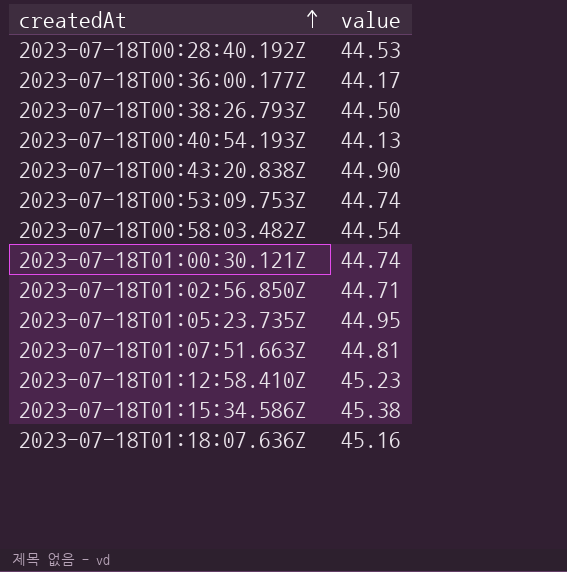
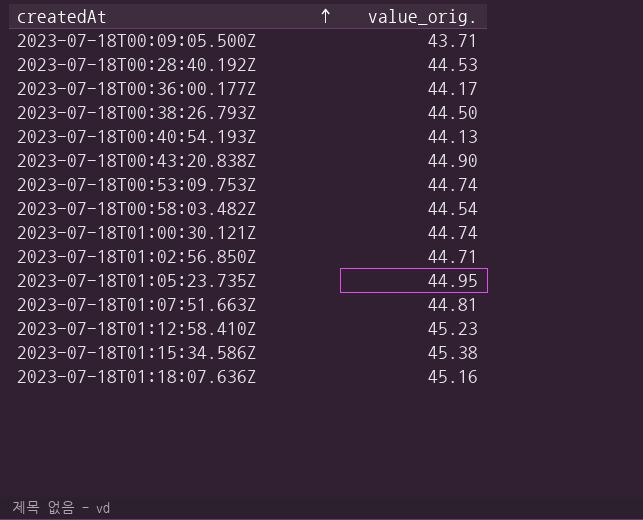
column name: value -> value_orig.
row 2023-07-18T00:09:05.500Z: none -> 43.71

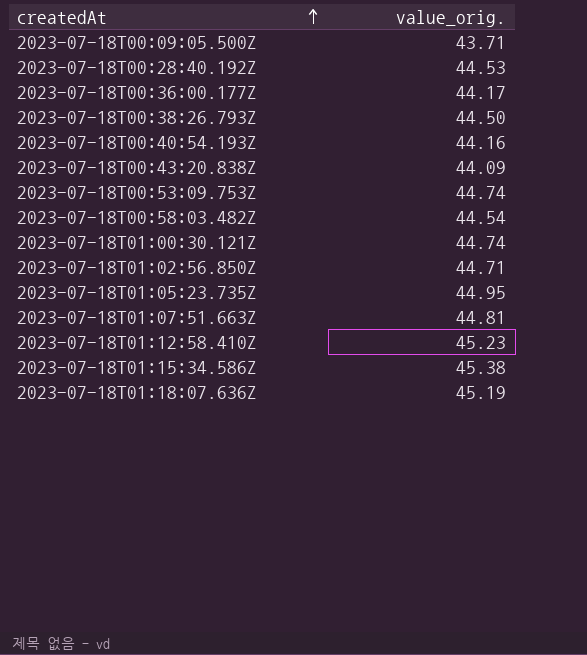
2023-07-18T00:40:54.193Z | value_orig.: 44.13 -> 44.16
2023-07-18T00:43:20.838Z | value_orig.: 44.90 -> 44.09
2023-07-18T01:18:07.636Z | value_orig.: 45.16 -> 45.19

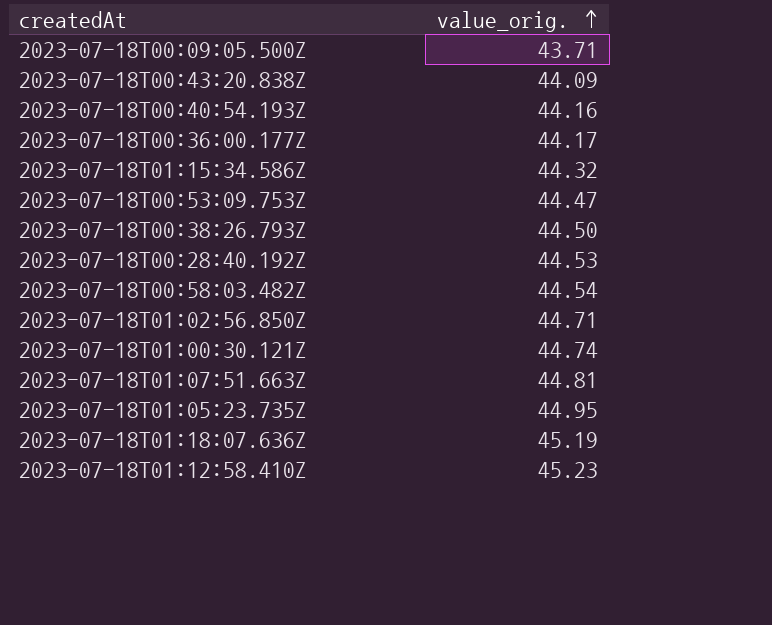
row order: createdAt ascending -> value_orig. ascending
2023-07-18T01:15:34.586Z | value_orig.: 45.38 -> 44.32
2023-07-18T00:53:09.753Z | value_orig.: 44.74 -> 44.47

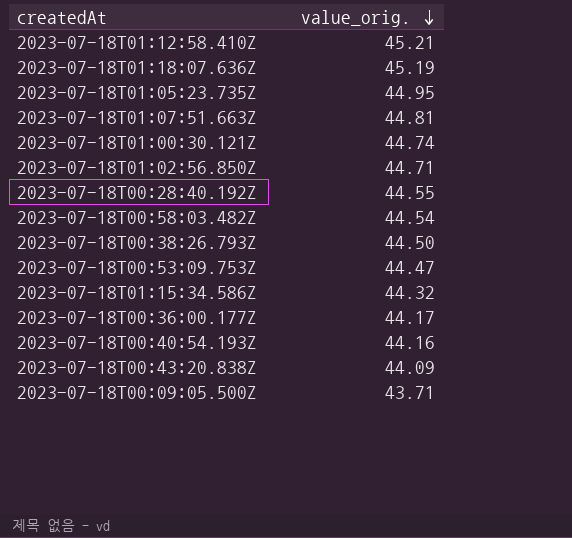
row order: value_orig. ascending -> value_orig. descending
2023-07-18T01:12:58.410Z | value_orig.: 45.23 -> 45.21
2023-07-18T00:28:40.192Z | value_orig.: 44.53 -> 44.55

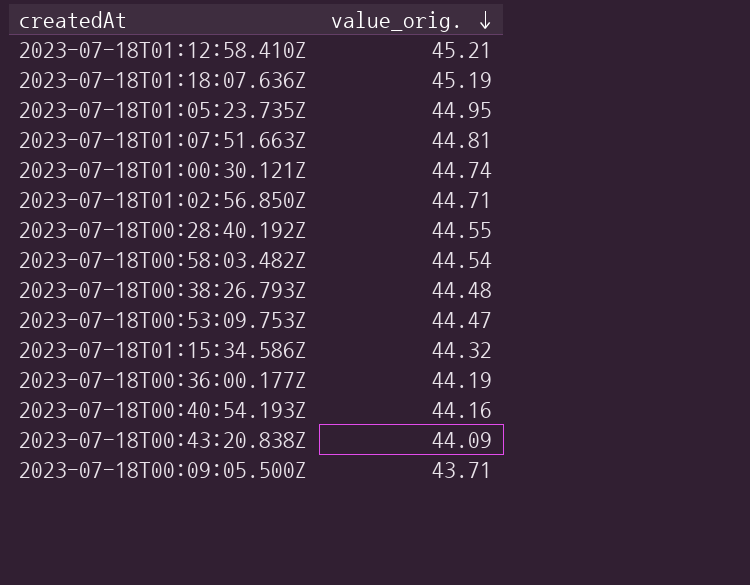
2023-07-18T00:38:26.793Z | value_orig.: 44.50 -> 44.48
2023-07-18T00:36:00.177Z | value_orig.: 44.17 -> 44.19

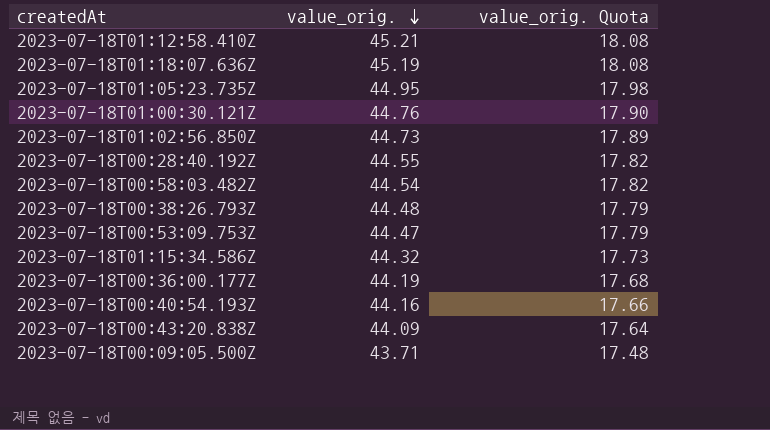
column value_orig. Quota | formula: none -> [value_orig.] * 0.4
row 2023-07-18T01:07:51.663Z: 44.81 -> none
2023-07-18T01:00:30.121Z | value_orig.: 44.74 -> 44.76
2023-07-18T01:02:56.850Z | value_orig.: 44.71 -> 44.73

